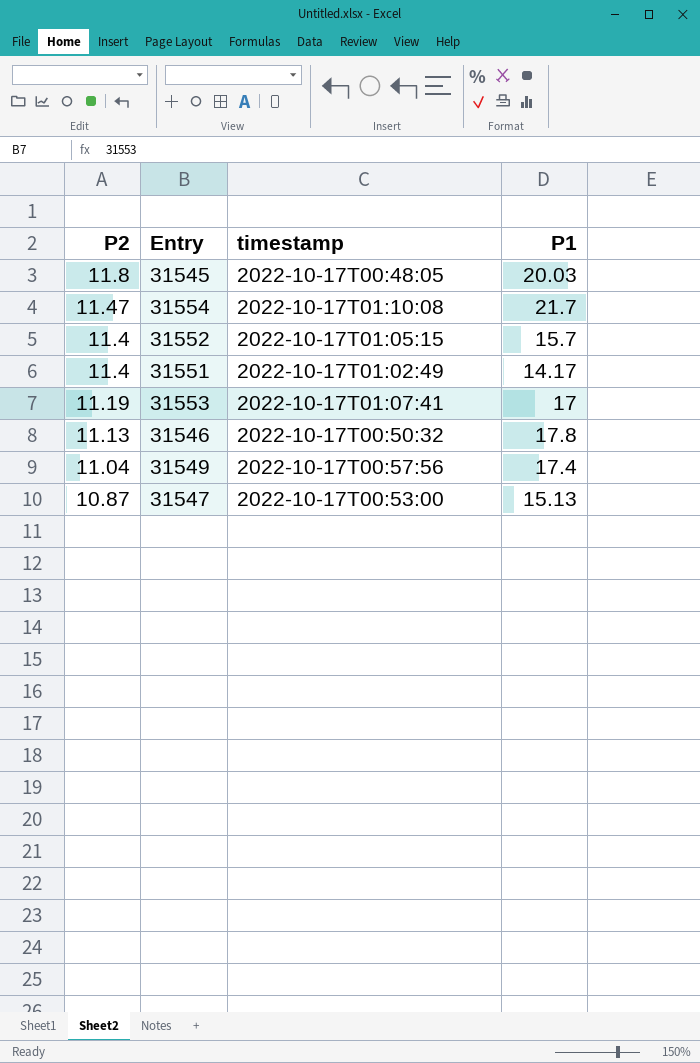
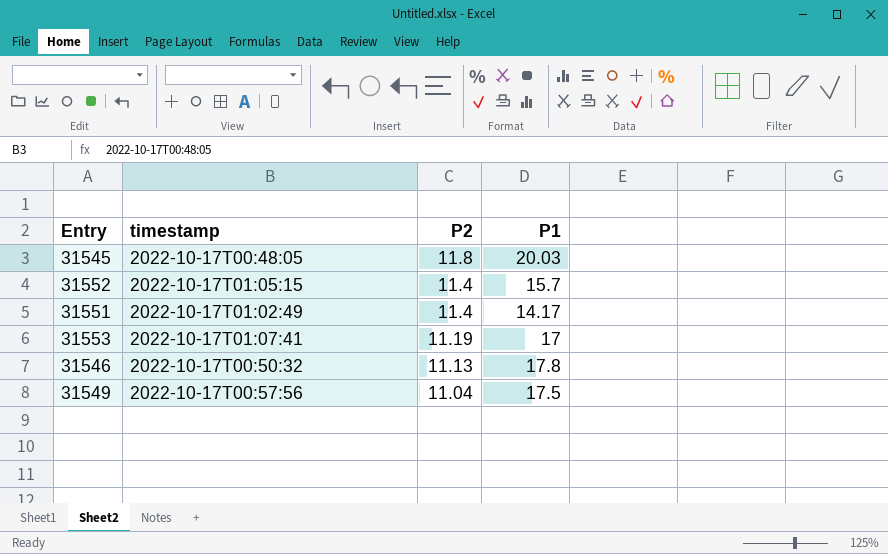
column P2 | position: 1 -> 3
row 31554: 11.47 | 2022-10-17T01:10:08 | 21.7 -> none
row 31547: 10.87 | 2022-10-17T00:53:00 | 15.13 -> none
31549 | P1: 17.4 -> 17.5

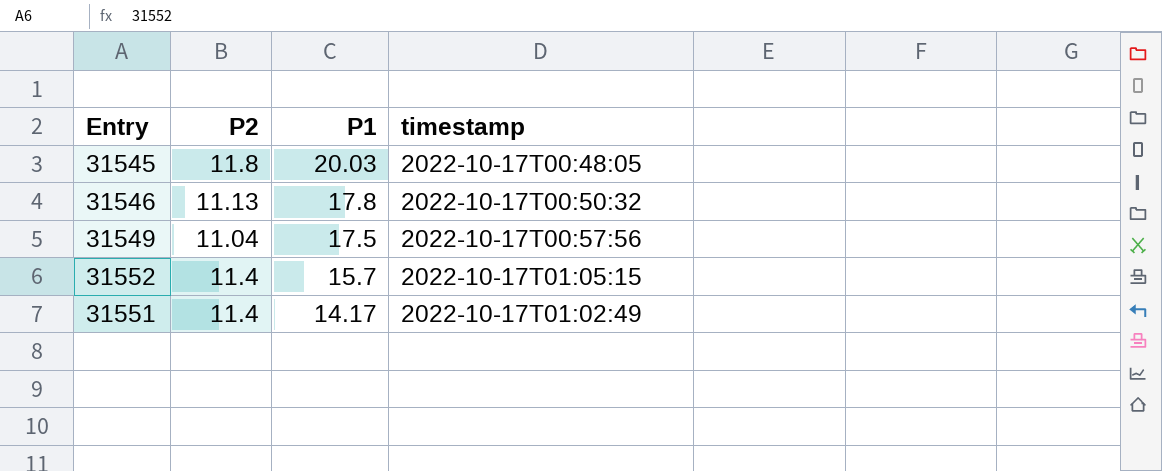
row order: P2 descending -> P1 descending
column timestamp | position: 2 -> 4
row 31553: 2022-10-17T01:07:41 | 11.19 | 17 -> none

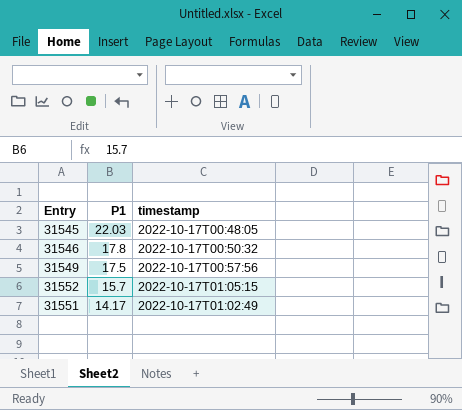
column P2 | position: 2 -> none
31545 | P1: 20.03 -> 22.03

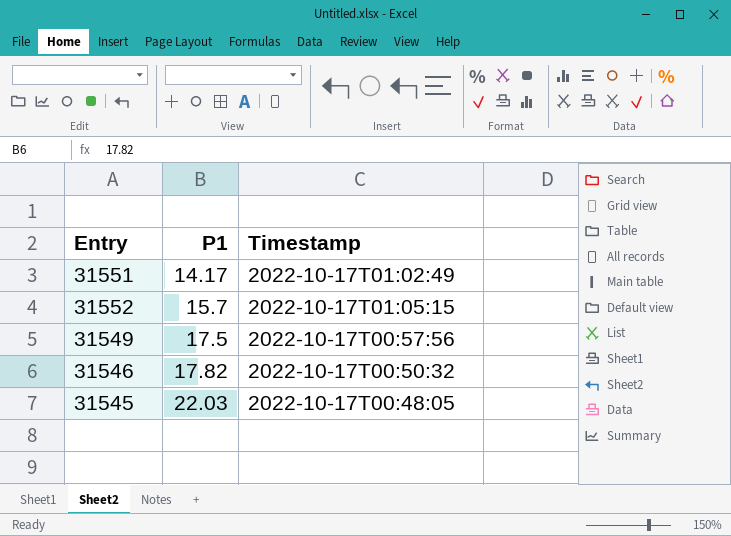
row order: P1 descending -> P1 ascending
column name: timestamp -> Timestamp
31546 | P1: 17.8 -> 17.82

